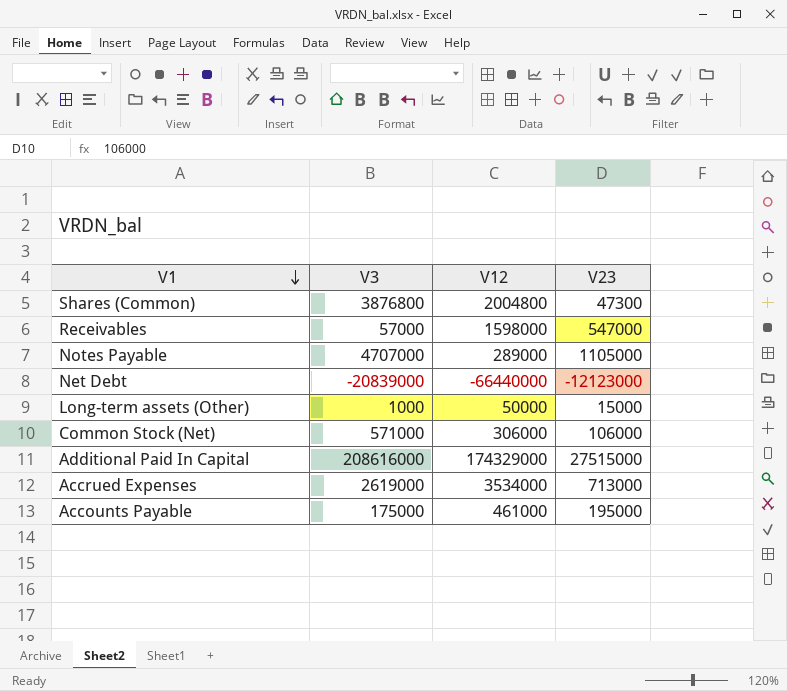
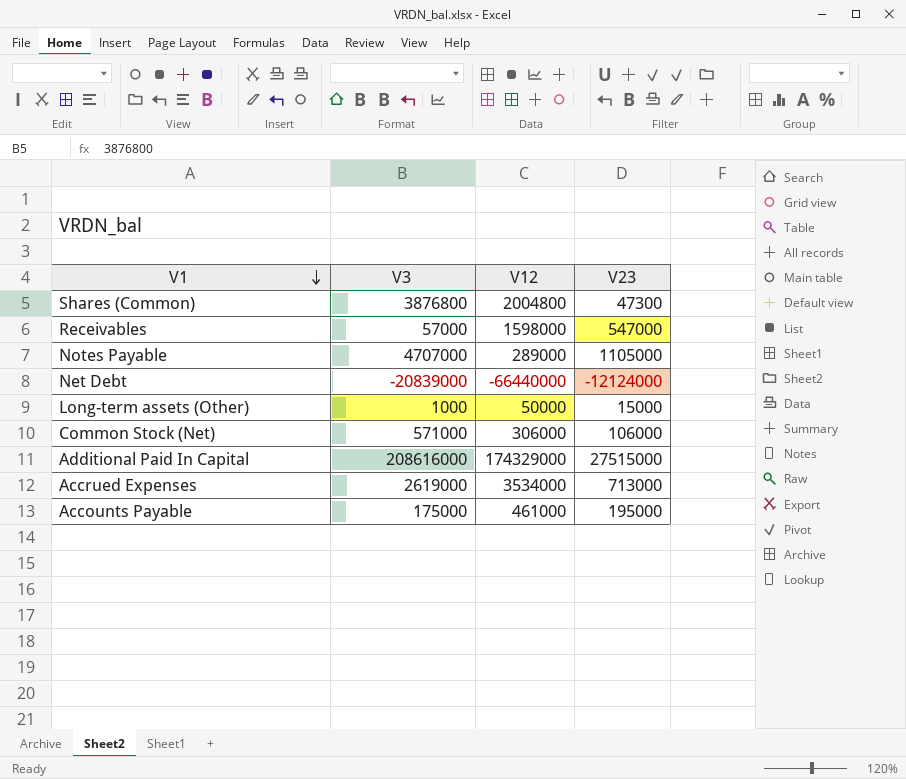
Net Debt | V23: -12123000 -> -12124000

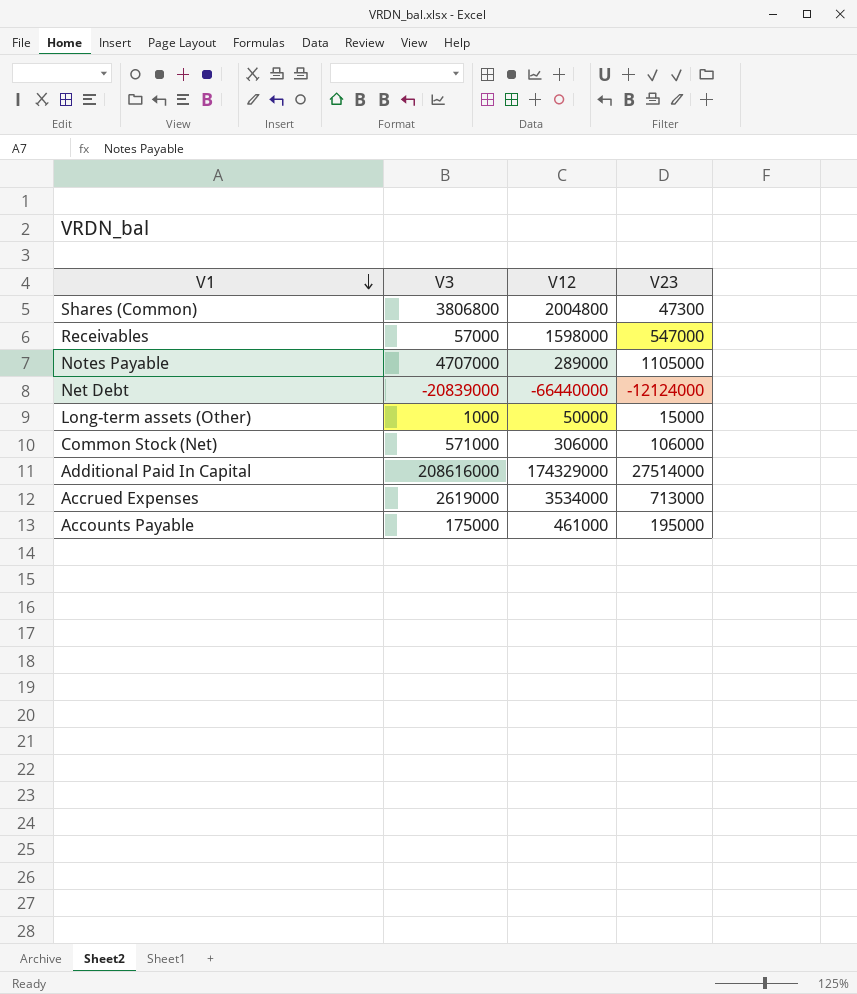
Shares (Common) | V3: 3876800 -> 3806800
Additional Paid In Capital | V23: 27515000 -> 27514000

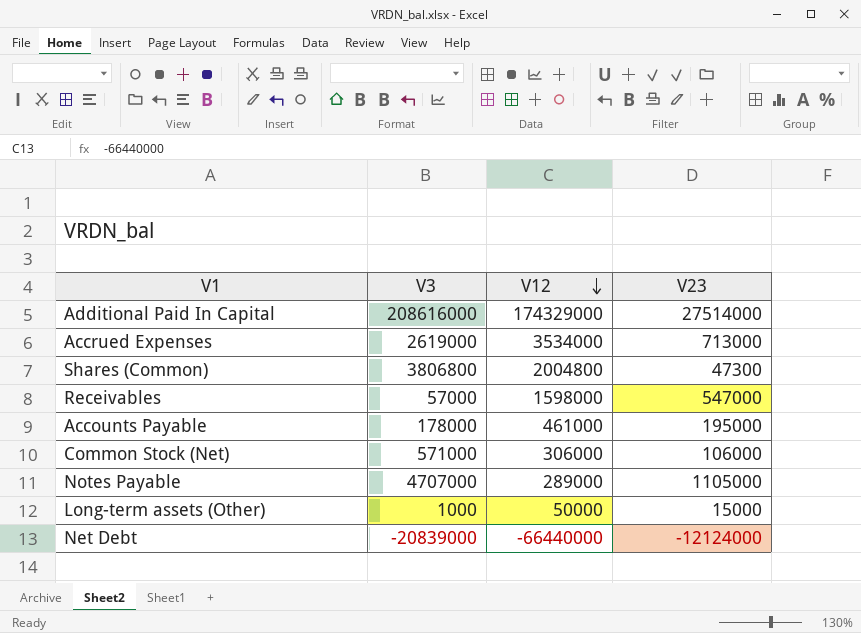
row order: V1 descending -> V12 descending
Accounts Payable | V3: 175000 -> 178000

